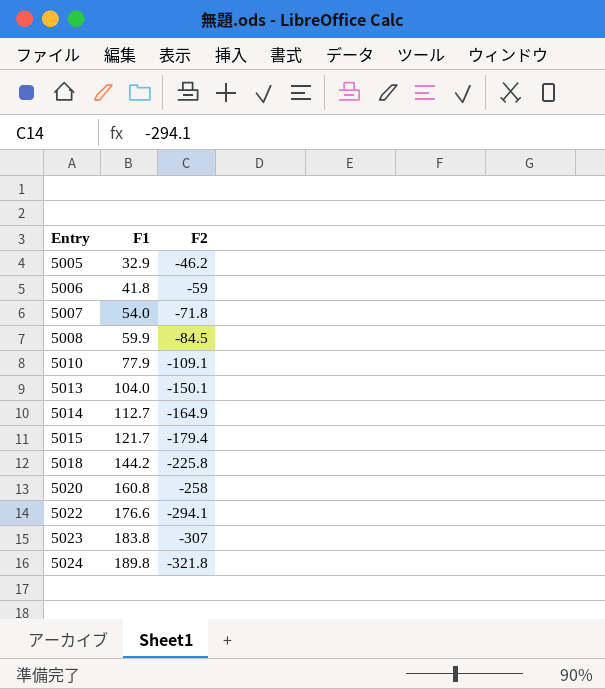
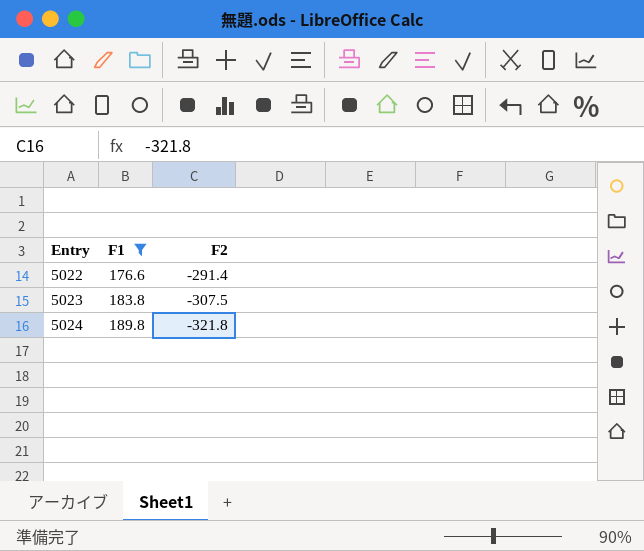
filter: none -> F1 >= 176.6
5022 | F2: -294.1 -> -291.4
5023 | F2: -307 -> -307.5

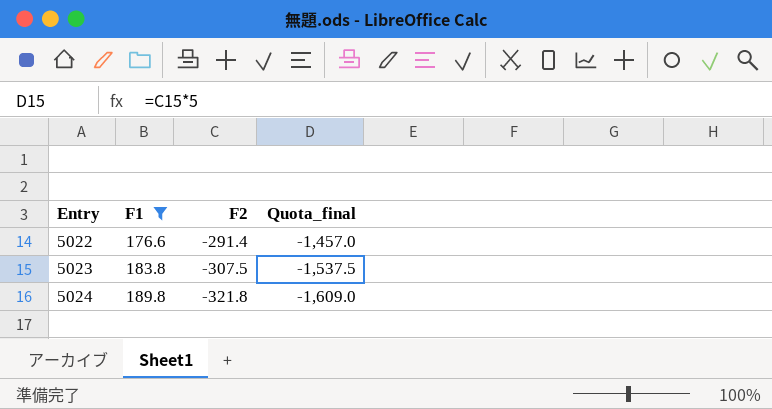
column Quota_final | formula: none -> [F2] * 5

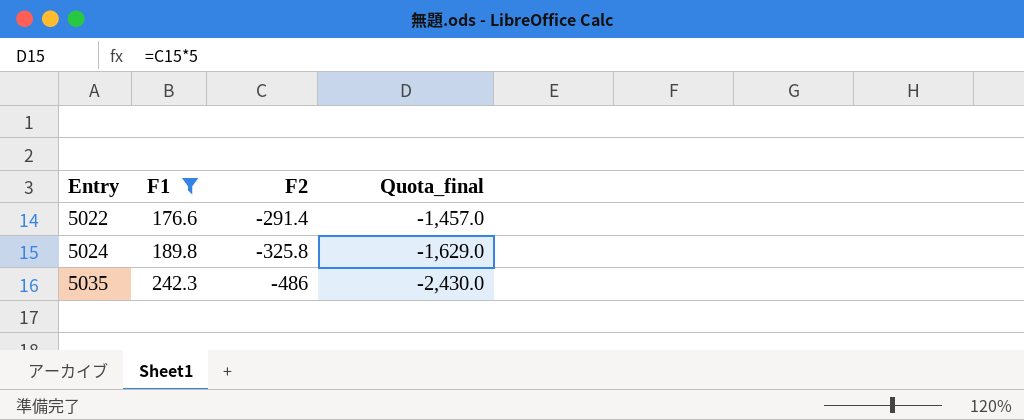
row 5023: 183.8 | -307.5 | -1,537.5 -> none
5024 | F2: -321.8 -> -325.8
5024 | Quota_final: -1,609.0 -> -1,629.0
row 5035: none -> 242.3 | -486 | -2,430.0

